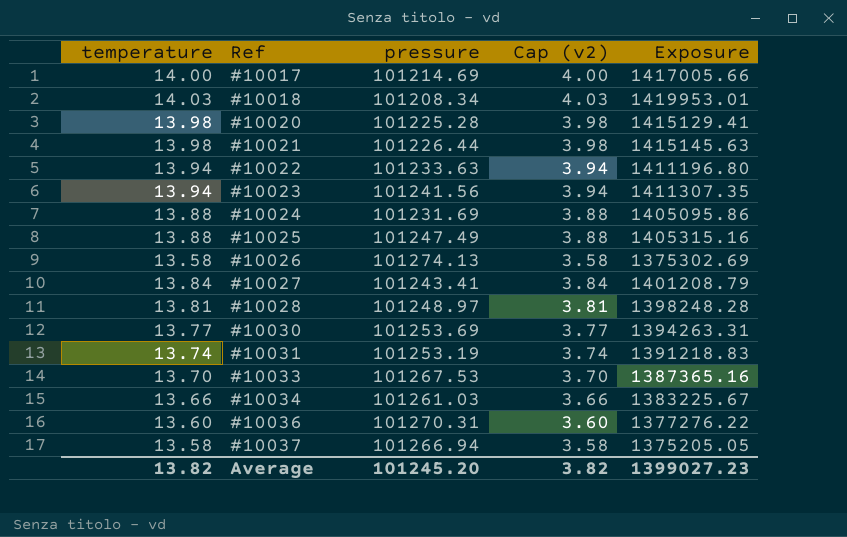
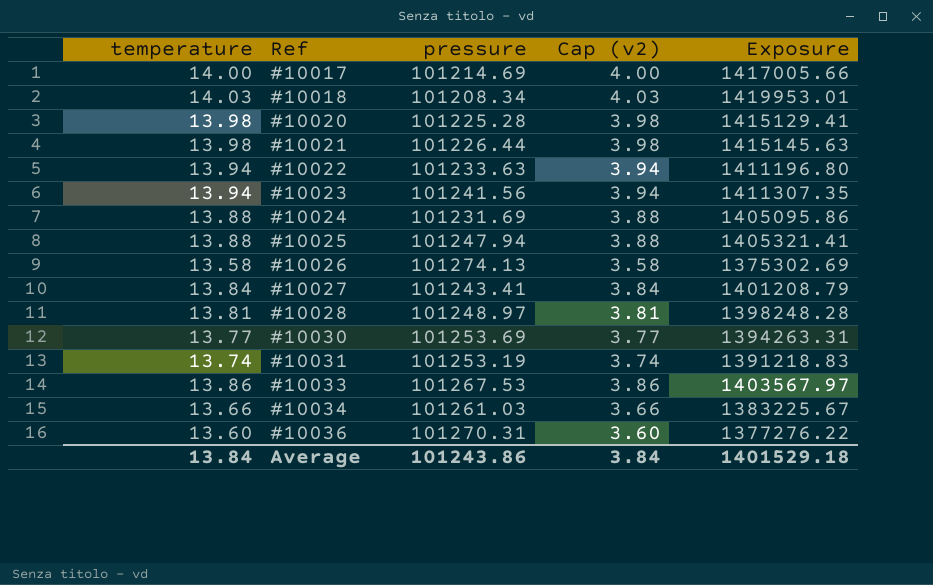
row #10037: 13.58 | 101266.94 | 3.58 | 1375205.05 -> none
#10025 | pressure: 101247.49 -> 101247.94
#10025 | Exposure: 1405315.16 -> 1405321.41
#10033 | temperature: 13.70 -> 13.86
#10033 | Cap (v2): 3.70 -> 3.86
#10033 | Exposure: 1387365.16 -> 1403567.97
Average | temperature: 13.82 -> 13.84
Average | pressure: 101245.20 -> 101243.86
Average | Cap (v2): 3.82 -> 3.84
Average | Exposure: 1399027.23 -> 1401529.18

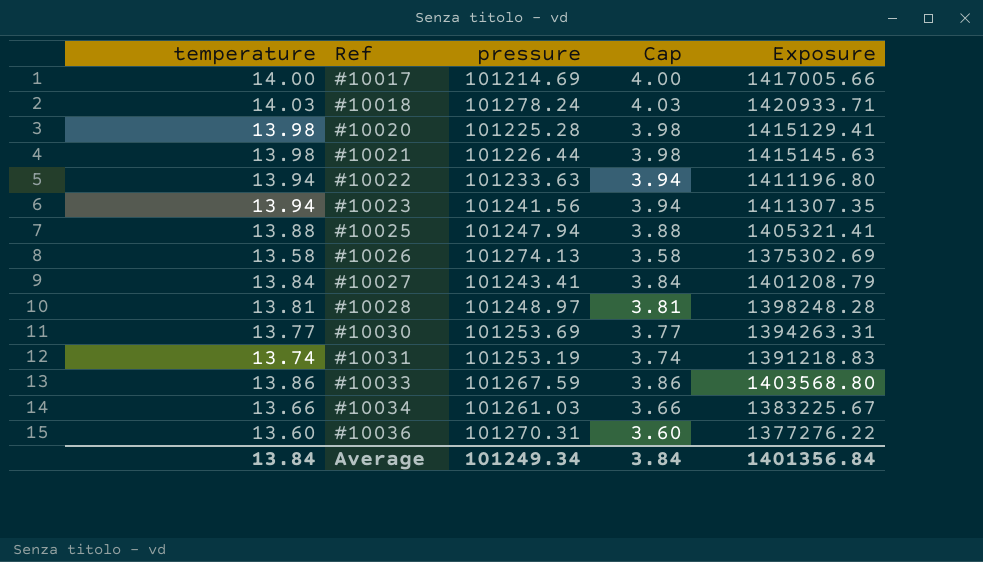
column name: Cap (v2) -> Cap
row #10024: 13.88 | 101231.69 | 3.88 | 1405095.86 -> none
#10018 | pressure: 101208.34 -> 101278.24
#10018 | Exposure: 1419953.01 -> 1420933.71
#10033 | pressure: 101267.53 -> 101267.59
#10033 | Exposure: 1403567.97 -> 1403568.80
Average | pressure: 101243.86 -> 101249.34
Average | Exposure: 1401529.18 -> 1401356.84

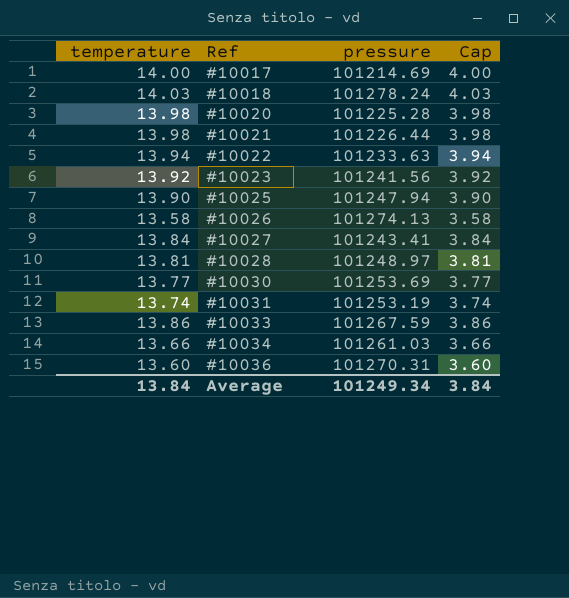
column Exposure | formula: [temperature] * [pressure] -> none
#10023 | temperature: 13.94 -> 13.92
#10023 | Cap: 3.94 -> 3.92
#10025 | temperature: 13.88 -> 13.90
#10025 | Cap: 3.88 -> 3.90

